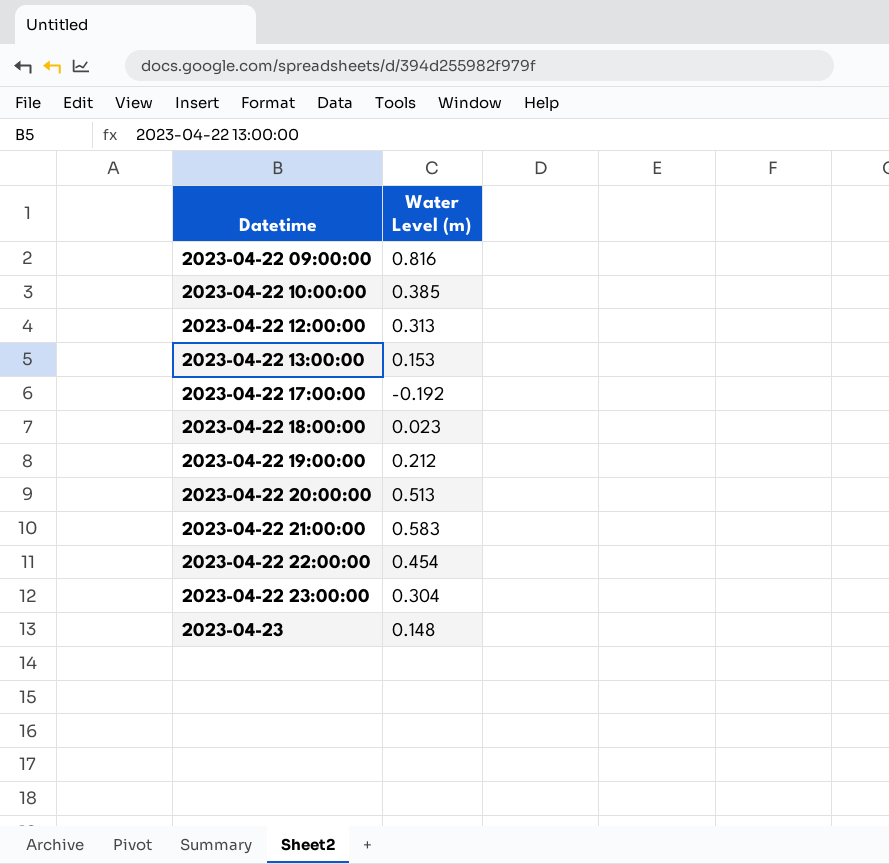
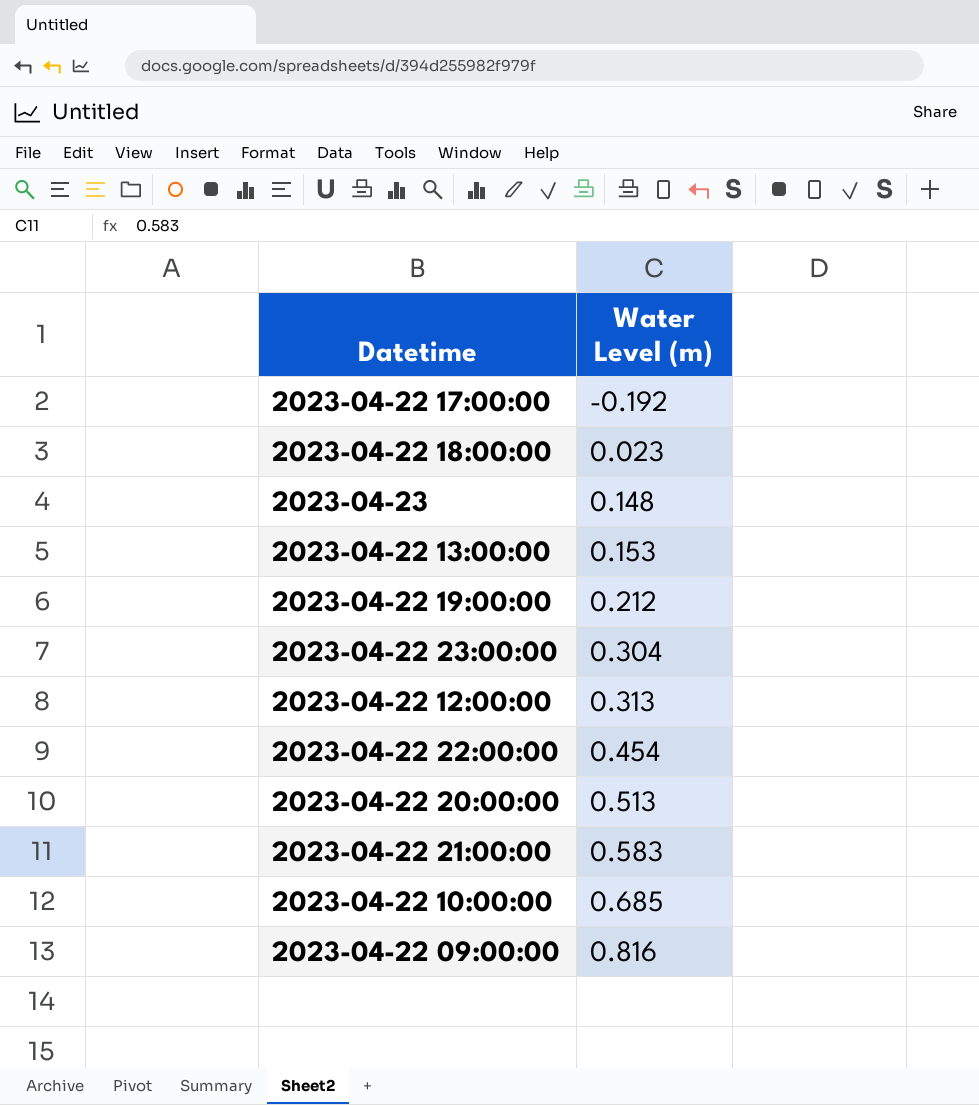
row order: Datetime ascending -> Water Level (m) ascending
2023-04-22 10:00:00 | Water Level (m): 0.385 -> 0.685

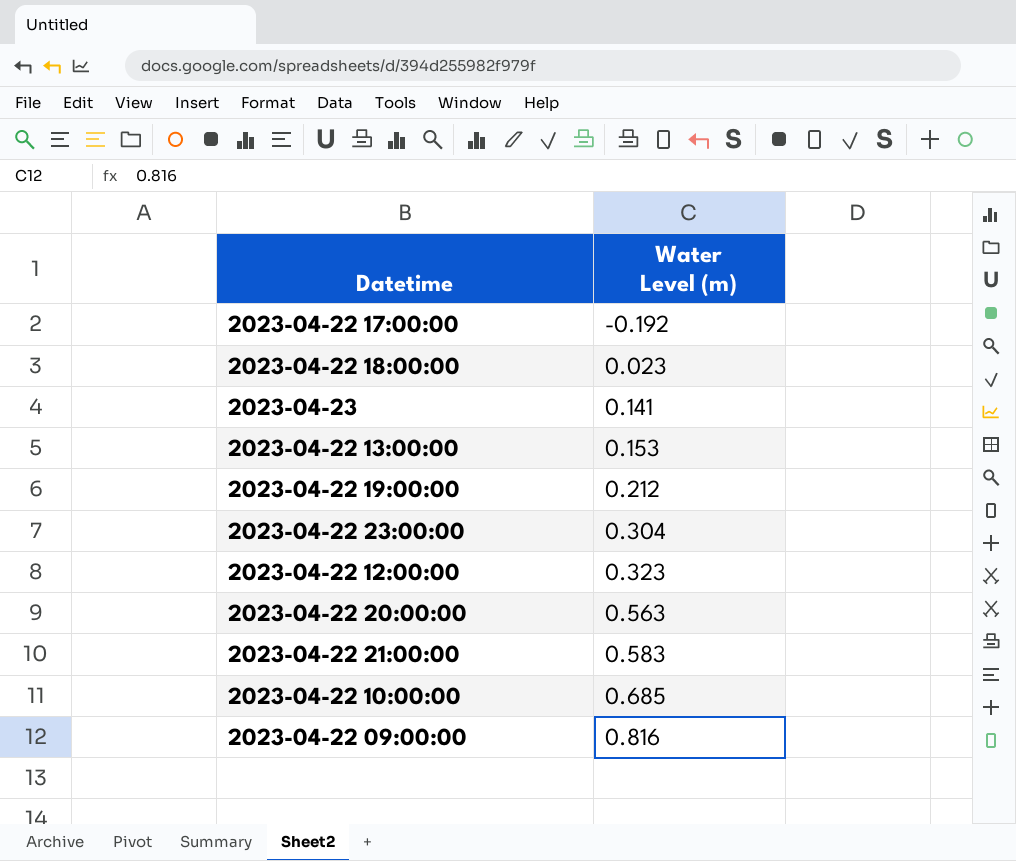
row 2023-04-22 22:00:00: 0.454 -> none
2023-04-23 | Water Level (m): 0.148 -> 0.141
2023-04-22 12:00:00 | Water Level (m): 0.313 -> 0.323
2023-04-22 20:00:00 | Water Level (m): 0.513 -> 0.563

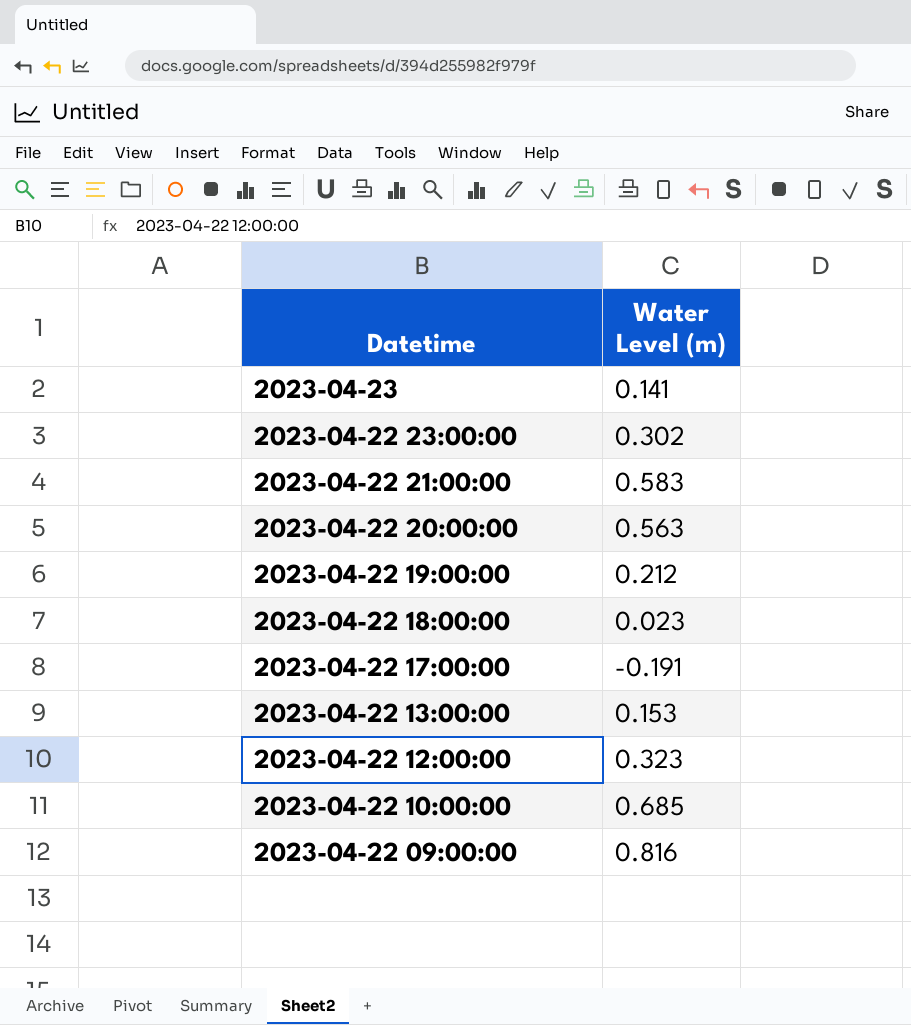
row order: Water Level (m) ascending -> Datetime descending
2023-04-22 23:00:00 | Water Level (m): 0.304 -> 0.302
2023-04-22 17:00:00 | Water Level (m): -0.192 -> -0.191

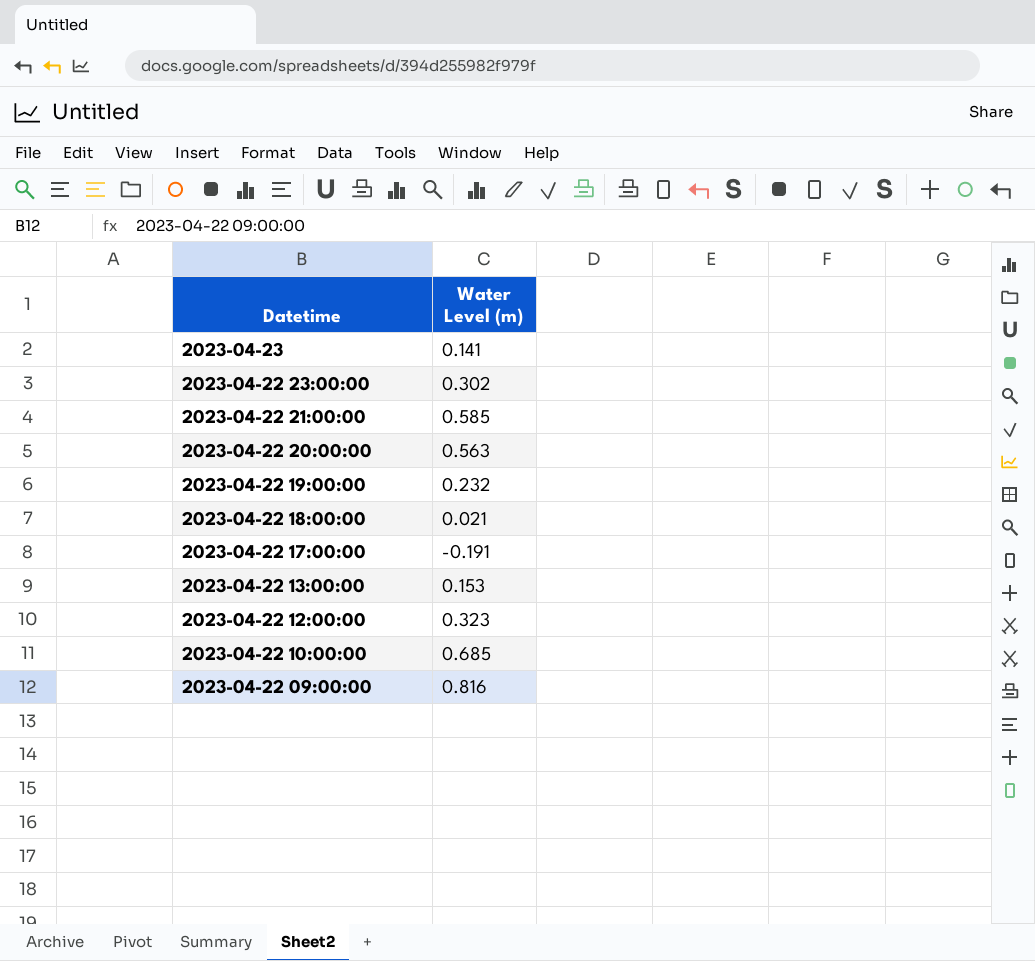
2023-04-22 21:00:00 | Water Level (m): 0.583 -> 0.585
2023-04-22 19:00:00 | Water Level (m): 0.212 -> 0.232
2023-04-22 18:00:00 | Water Level (m): 0.023 -> 0.021

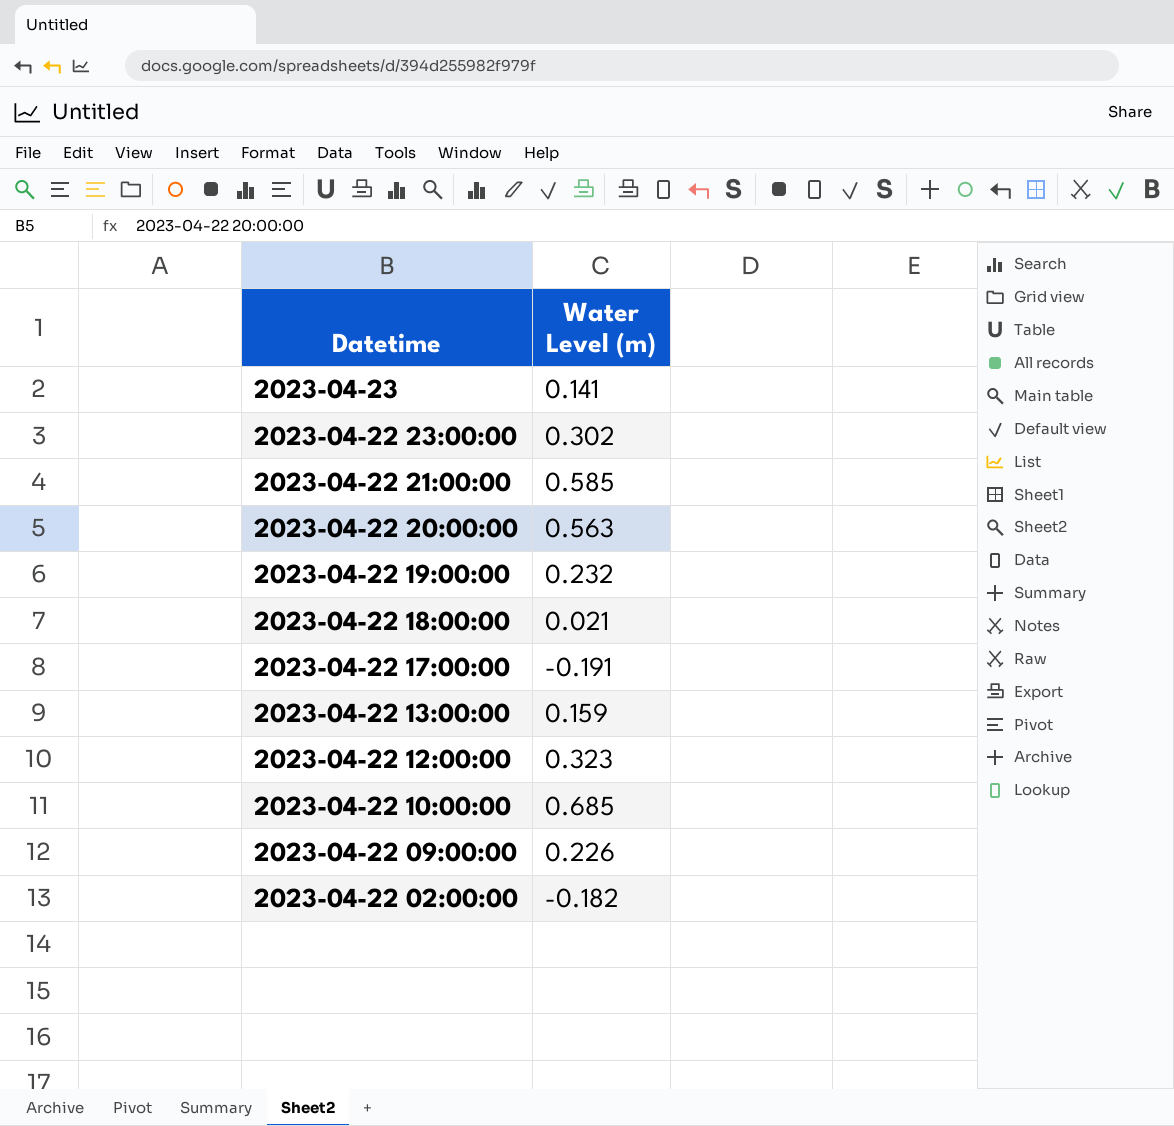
2023-04-22 13:00:00 | Water Level (m): 0.153 -> 0.159
2023-04-22 09:00:00 | Water Level (m): 0.816 -> 0.226
row 2023-04-22 02:00:00: none -> -0.182

